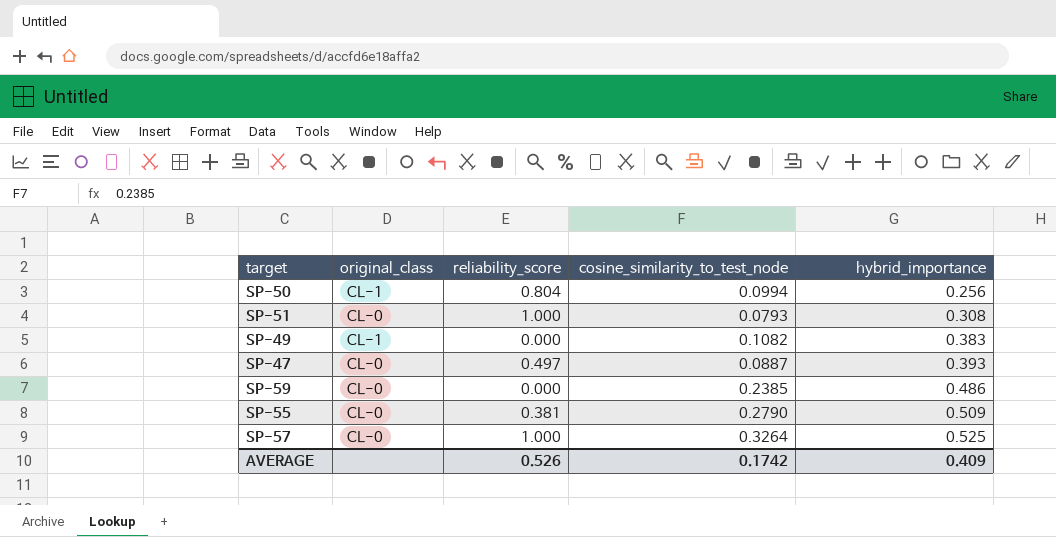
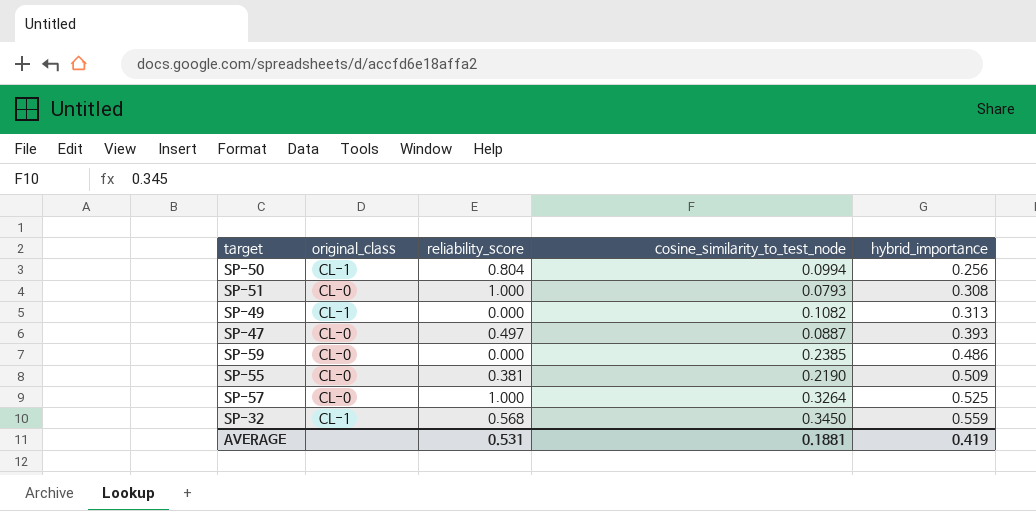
SP-49 | hybrid_importance: 0.383 -> 0.313
SP-55 | cosine_similarity_to_test_node: 0.2790 -> 0.2190
row SP-32: none -> CL-1 | 0.568 | 0.3450 | 0.559
AVERAGE | reliability_score: 0.526 -> 0.531
AVERAGE | cosine_similarity_to_test_node: 0.1742 -> 0.1881
AVERAGE | hybrid_importance: 0.409 -> 0.419

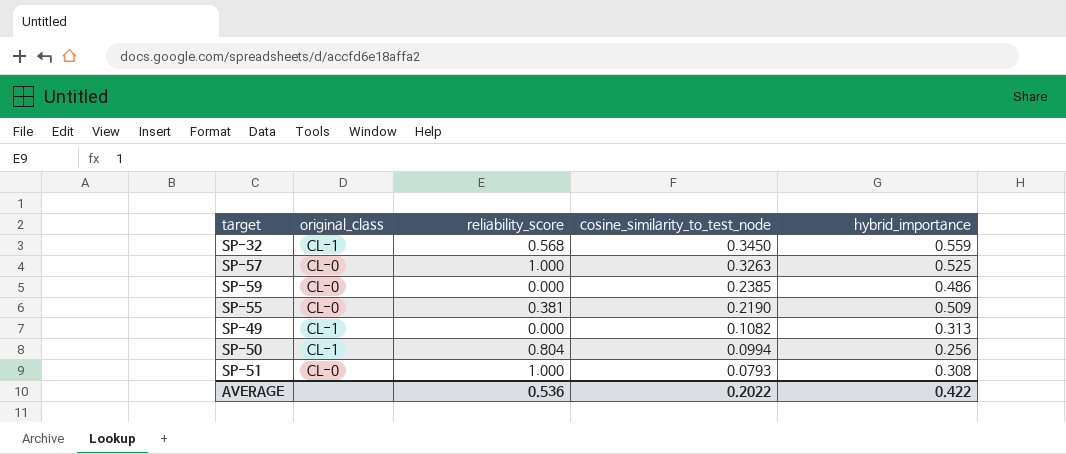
row order: hybrid_importance ascending -> cosine_similarity_to_test_node descending
row SP-47: CL-0 | 0.497 | 0.0887 | 0.393 -> none
SP-57 | cosine_similarity_to_test_node: 0.3264 -> 0.3263
AVERAGE | reliability_score: 0.531 -> 0.536
AVERAGE | cosine_similarity_to_test_node: 0.1881 -> 0.2022
AVERAGE | hybrid_importance: 0.419 -> 0.422

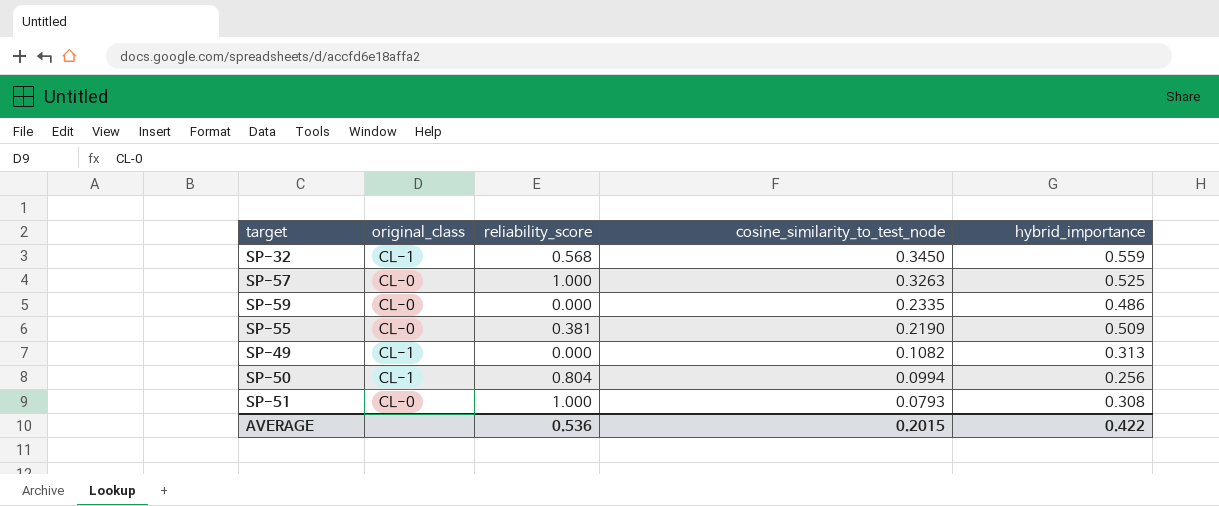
SP-59 | cosine_similarity_to_test_node: 0.2385 -> 0.2335
AVERAGE | cosine_similarity_to_test_node: 0.2022 -> 0.2015

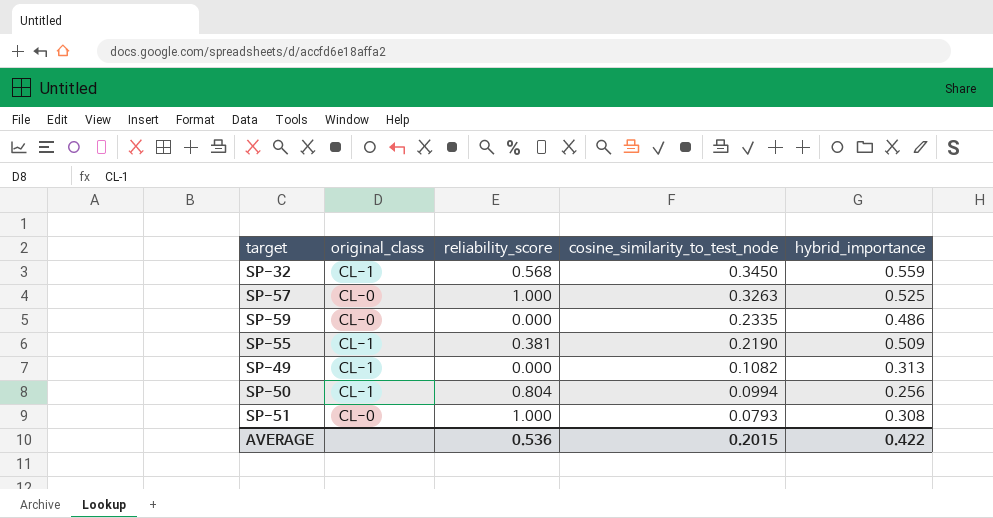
SP-55 | original_class: CL-0 -> CL-1

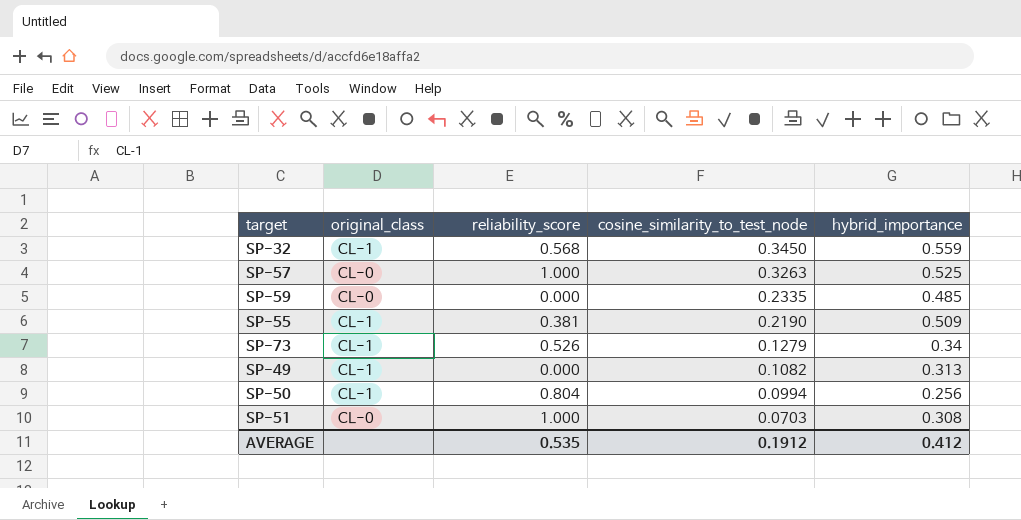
SP-59 | hybrid_importance: 0.486 -> 0.485
row SP-73: none -> CL-1 | 0.526 | 0.1279 | 0.34
SP-51 | cosine_similarity_to_test_node: 0.0793 -> 0.0703
AVERAGE | reliability_score: 0.536 -> 0.535
AVERAGE | cosine_similarity_to_test_node: 0.2015 -> 0.1912
AVERAGE | hybrid_importance: 0.422 -> 0.412

